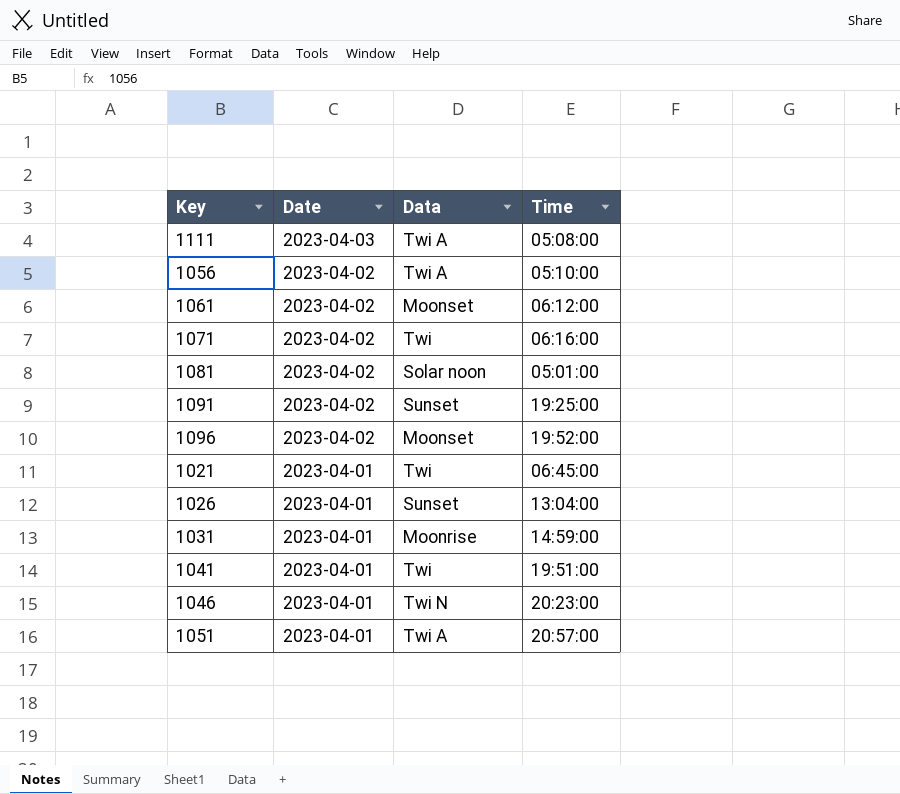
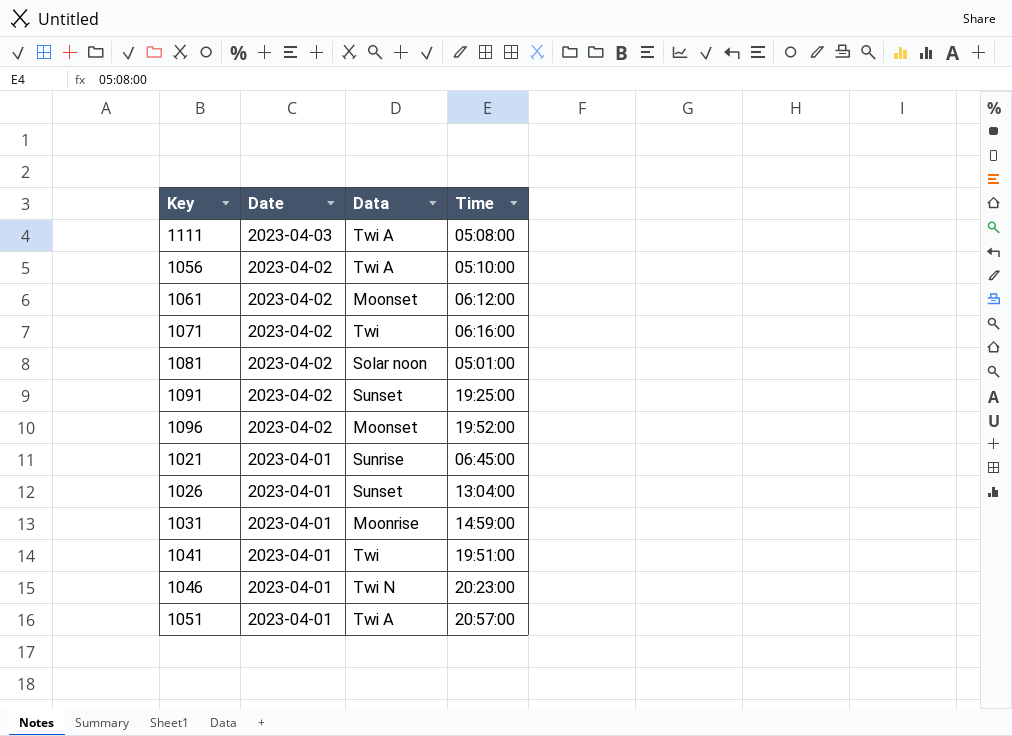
1021 | Data: Twi -> Sunrise

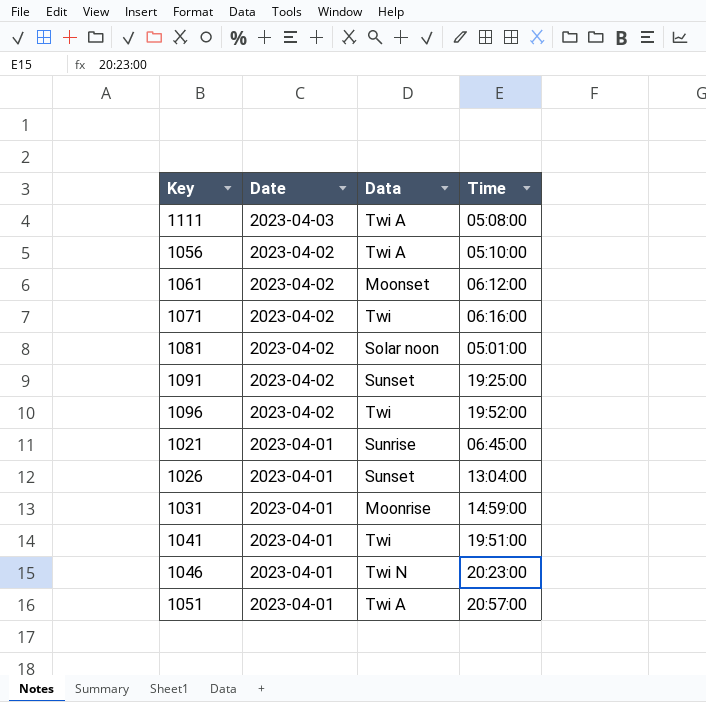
1096 | Data: Moonset -> Twi

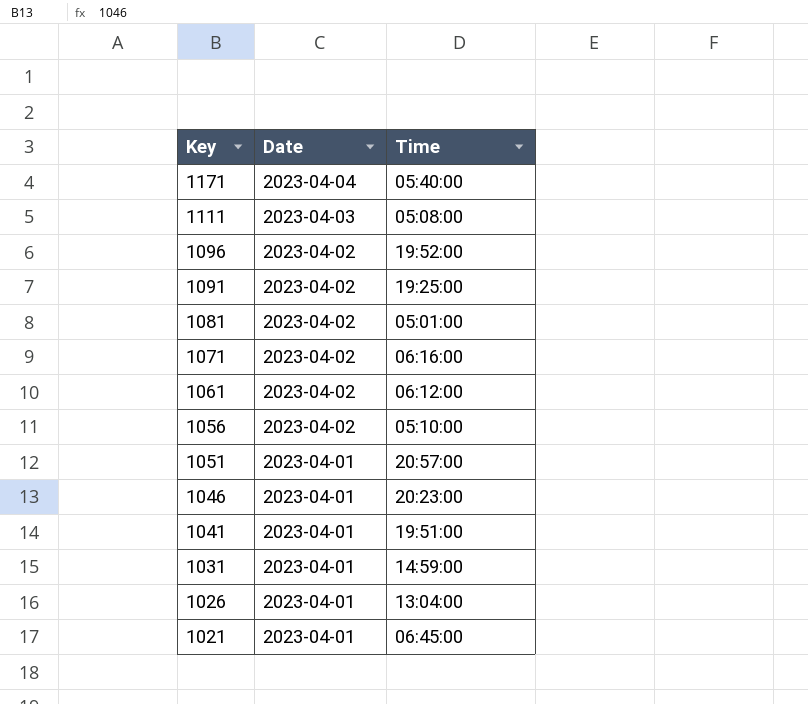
row order: Date descending -> Key descending
column Data | position: 3 -> none
row 1171: none -> 2023-04-04 | 05:40:00

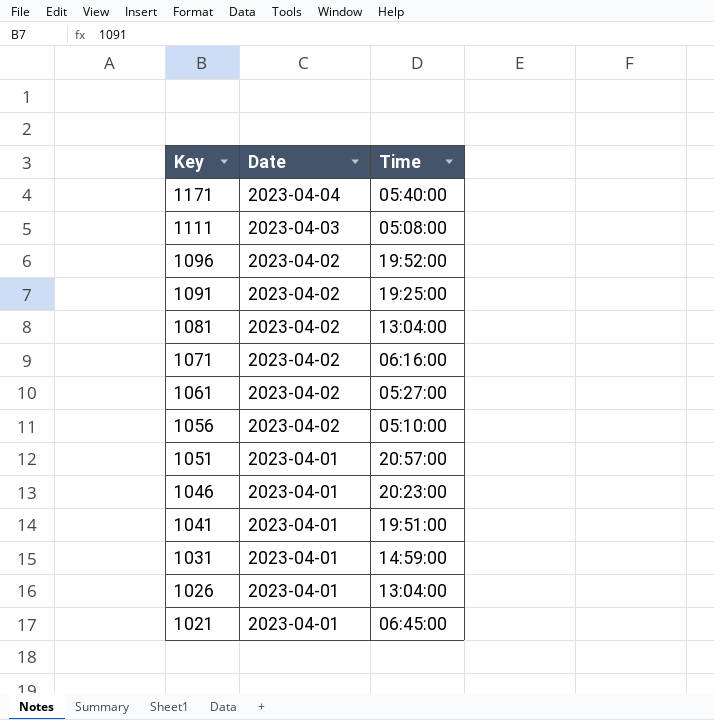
1081 | Time: 05:01:00 -> 13:04:00
1061 | Time: 06:12:00 -> 05:27:00

